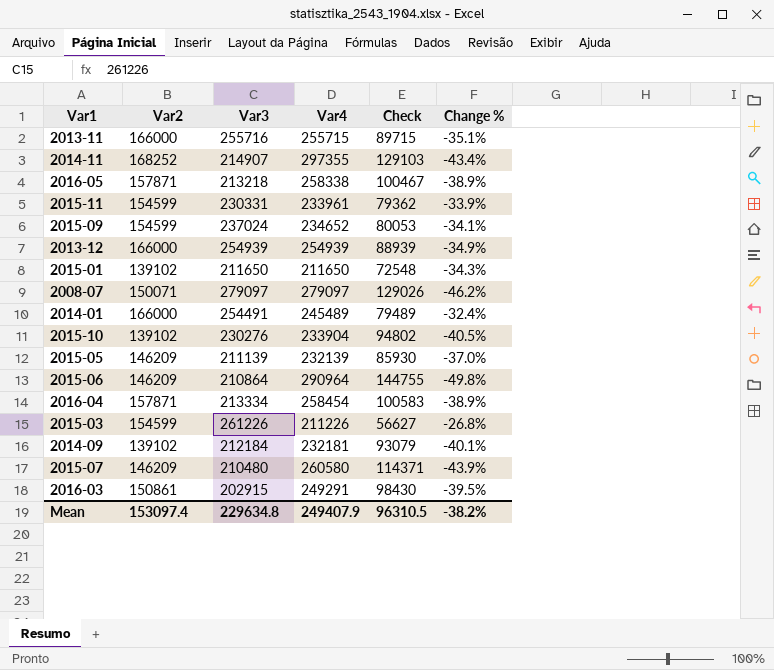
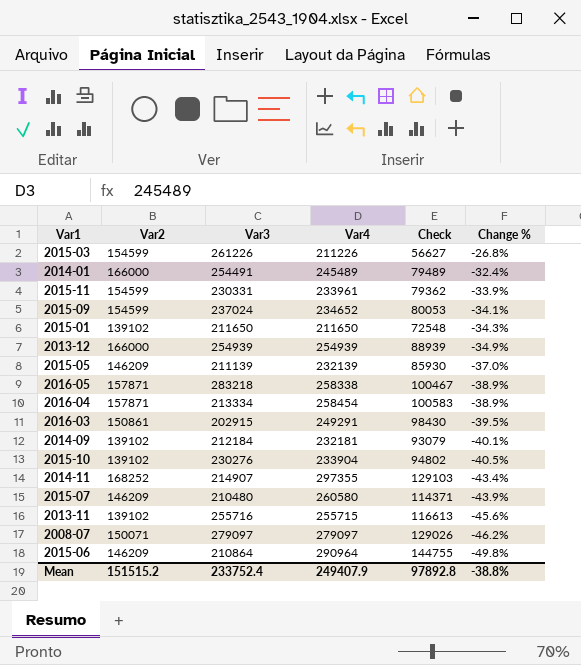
row order: none -> Change % descending
2016-05 | Var3: 213218 -> 283218
2013-11 | Var2: 166000 -> 139102
2013-11 | Check: 89715 -> 116613
2013-11 | Change %: -35.1% -> -45.6%
Mean | Var2: 153097.4 -> 151515.2
Mean | Var3: 229634.8 -> 233752.4
Mean | Check: 96310.5 -> 97892.8
Mean | Change %: -38.2% -> -38.8%

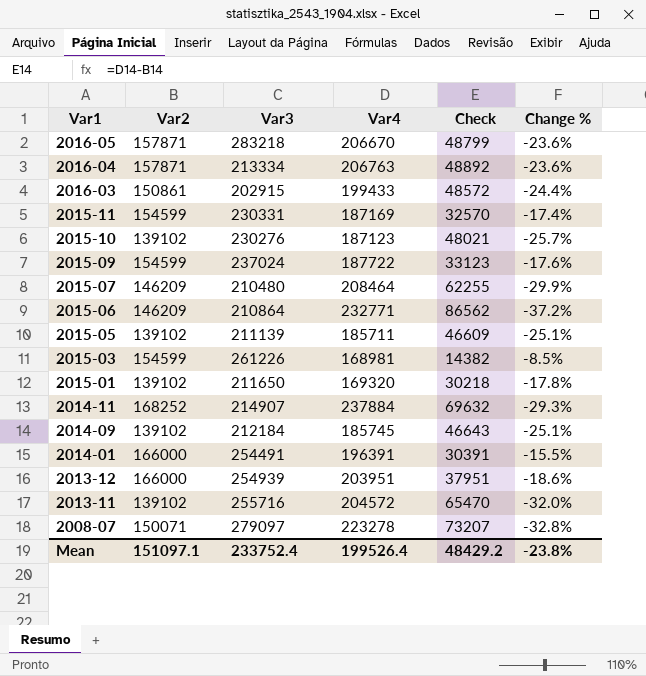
row order: Change % descending -> Var1 descending
2016-05 | Var4: 258338 -> 206670
2016-05 | Check: 100467 -> 48799
2016-05 | Change %: -38.9% -> -23.6%
2016-04 | Var4: 258454 -> 206763
2016-04 | Check: 100583 -> 48892
2016-04 | Change %: -38.9% -> -23.6%
2016-03 | Var4: 249291 -> 199433
2016-03 | Check: 98430 -> 48572
2016-03 | Change %: -39.5% -> -24.4%
2015-11 | Var4: 233961 -> 187169
2015-11 | Check: 79362 -> 32570
2015-11 | Change %: -33.9% -> -17.4%
2015-10 | Var4: 233904 -> 187123
2015-10 | Check: 94802 -> 48021
2015-10 | Change %: -40.5% -> -25.7%
2015-09 | Var4: 234652 -> 187722
2015-09 | Check: 80053 -> 33123
2015-09 | Change %: -34.1% -> -17.6%
2015-07 | Var4: 260580 -> 208464
2015-07 | Check: 114371 -> 62255
2015-07 | Change %: -43.9% -> -29.9%
2015-06 | Var4: 290964 -> 232771
2015-06 | Check: 144755 -> 86562
2015-06 | Change %: -49.8% -> -37.2%
2015-05 | Var2: 146209 -> 139102
2015-05 | Var4: 232139 -> 185711
2015-05 | Check: 85930 -> 46609
2015-05 | Change %: -37.0% -> -25.1%
2015-03 | Var4: 211226 -> 168981
2015-03 | Check: 56627 -> 14382
2015-03 | Change %: -26.8% -> -8.5%
2015-01 | Var4: 211650 -> 169320
2015-01 | Check: 72548 -> 30218
2015-01 | Change %: -34.3% -> -17.8%
2014-11 | Var4: 297355 -> 237884
2014-11 | Check: 129103 -> 69632
2014-11 | Change %: -43.4% -> -29.3%
2014-09 | Var4: 232181 -> 185745
2014-09 | Check: 93079 -> 46643
2014-09 | Change %: -40.1% -> -25.1%
2014-01 | Var4: 245489 -> 196391
2014-01 | Check: 79489 -> 30391
2014-01 | Change %: -32.4% -> -15.5%
2013-12 | Var4: 254939 -> 203951
2013-12 | Check: 88939 -> 37951
2013-12 | Change %: -34.9% -> -18.6%
2013-11 | Var4: 255715 -> 204572
2013-11 | Check: 116613 -> 65470
2013-11 | Change %: -45.6% -> -32.0%
2008-07 | Var4: 279097 -> 223278
2008-07 | Check: 129026 -> 73207
2008-07 | Change %: -46.2% -> -32.8%
Mean | Var2: 151515.2 -> 151097.1
Mean | Var4: 249407.9 -> 199526.4
Mean | Check: 97892.8 -> 48429.2
Mean | Change %: -38.8% -> -23.8%

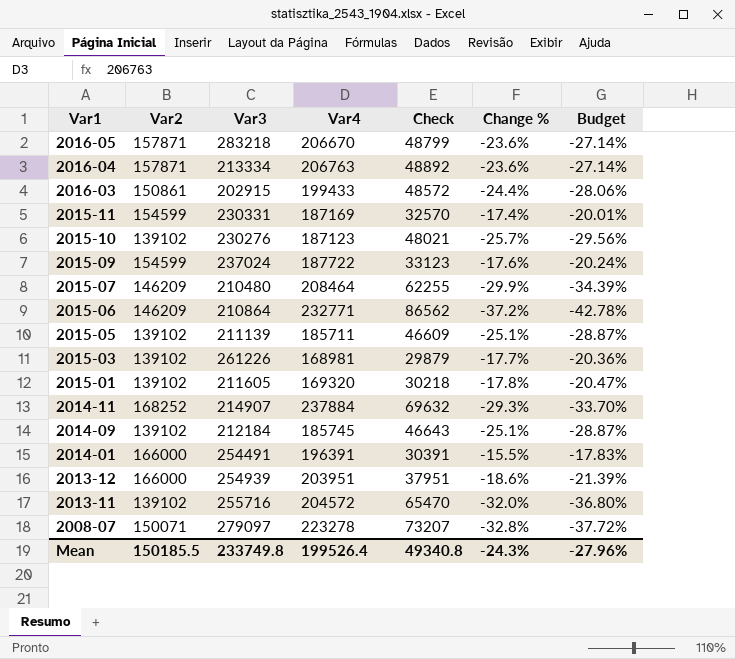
column Budget | formula: none -> [Change %] * 1.15
2015-03 | Var2: 154599 -> 139102
2015-03 | Check: 14382 -> 29879
2015-03 | Change %: -8.5% -> -17.7%
2015-01 | Var3: 211650 -> 211605
Mean | Var2: 151097.1 -> 150185.5
Mean | Var3: 233752.4 -> 233749.8
Mean | Check: 48429.2 -> 49340.8
Mean | Change %: -23.8% -> -24.3%

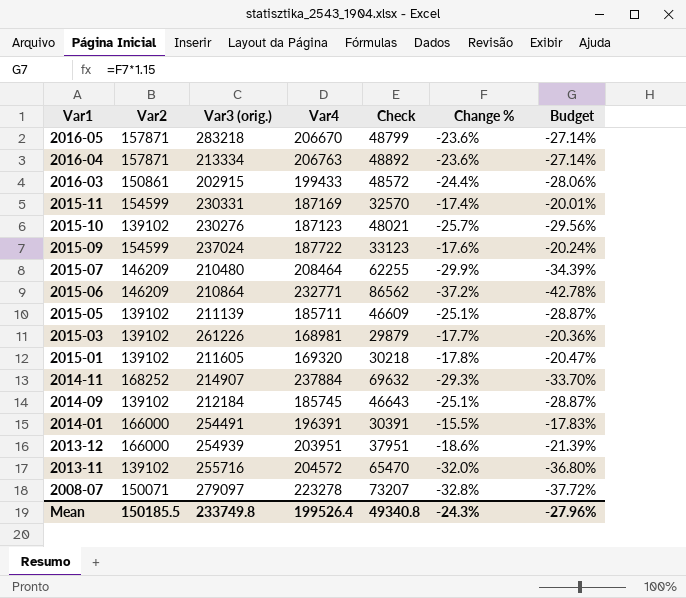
column name: Var3 -> Var3 (orig.)

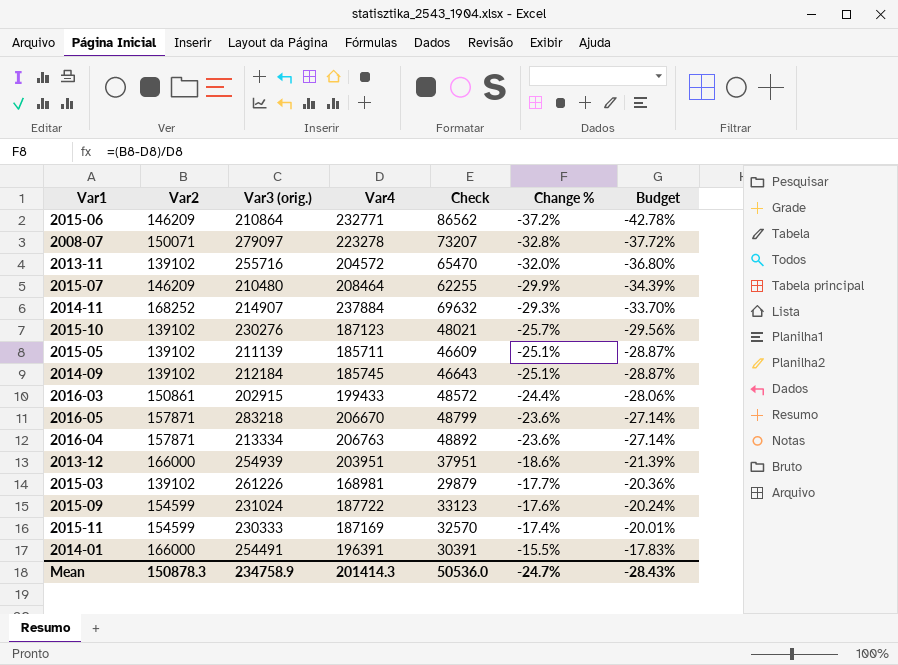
row order: Var1 descending -> Change % ascending
row 2015-01: 139102 | 211605 | 169320 | 30218 | -17.8% | -20.47% -> none
2015-09 | Var3 (orig.): 237024 -> 231024
2015-11 | Var3 (orig.): 230331 -> 230333
Mean | Var2: 150185.5 -> 150878.3
Mean | Var3 (orig.): 233749.8 -> 234758.9
Mean | Var4: 199526.4 -> 201414.3
Mean | Check: 49340.8 -> 50536.0
Mean | Change %: -24.3% -> -24.7%
Mean | Budget: -27.96% -> -28.43%

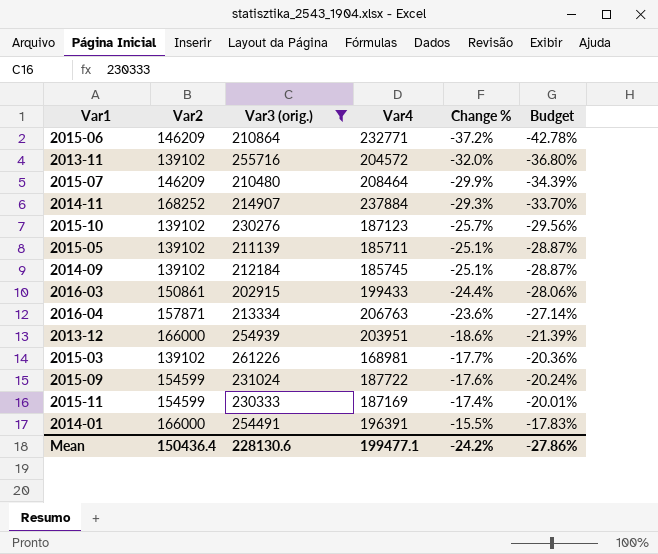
filter: none -> Var3 (orig.) <= 261226
column Check | formula: [Var4] - [Var2] -> none
Mean | Var2: 150878.3 -> 150436.4
Mean | Var3 (orig.): 234758.9 -> 228130.6
Mean | Var4: 201414.3 -> 199477.1
Mean | Change %: -24.7% -> -24.2%
Mean | Budget: -28.43% -> -27.86%

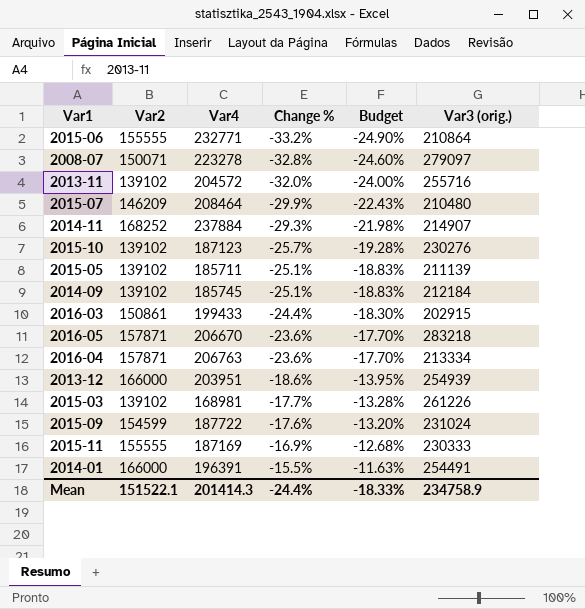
filter: Var3 (orig.) <= 261226 -> none
column Budget | formula: [Change %] * 1.15 -> [Change %] * 0.75
column Var3 (orig.) | position: 3 -> 6
2015-06 | Var2: 146209 -> 155555
2015-06 | Change %: -37.2% -> -33.2%
2015-11 | Var2: 154599 -> 155555
2015-11 | Change %: -17.4% -> -16.9%
Mean | Var2: 150436.4 -> 151522.1
Mean | Var4: 199477.1 -> 201414.3
Mean | Change %: -24.2% -> -24.4%
Mean | Budget: -27.86% -> -18.33%
Mean | Var3 (orig.): 228130.6 -> 234758.9

